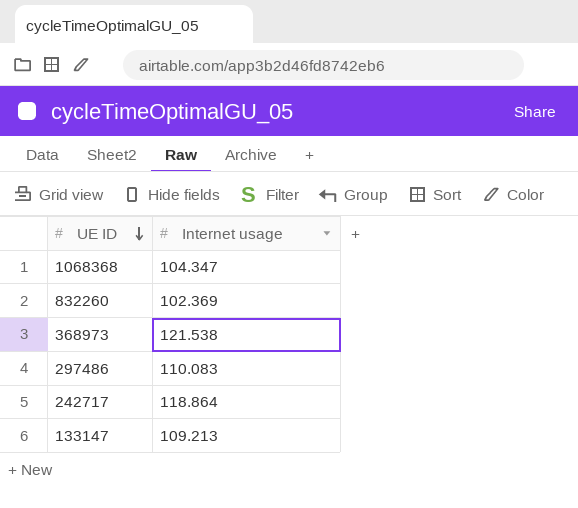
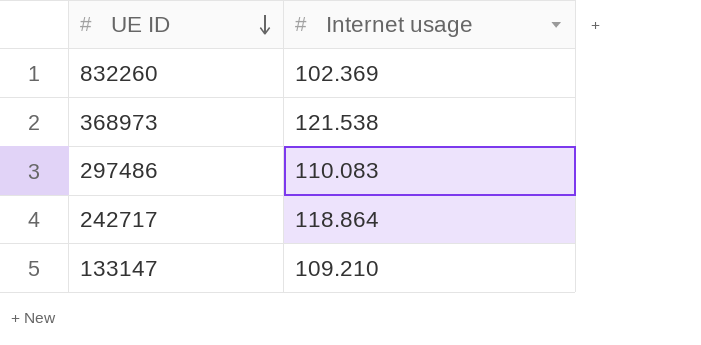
row 1068368: 104.347 -> none
133147 | Internet usage: 109.213 -> 109.210

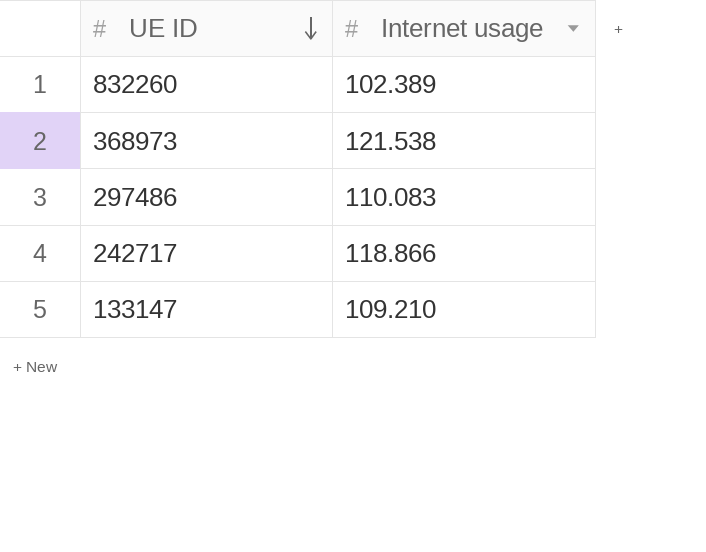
832260 | Internet usage: 102.369 -> 102.389
242717 | Internet usage: 118.864 -> 118.866

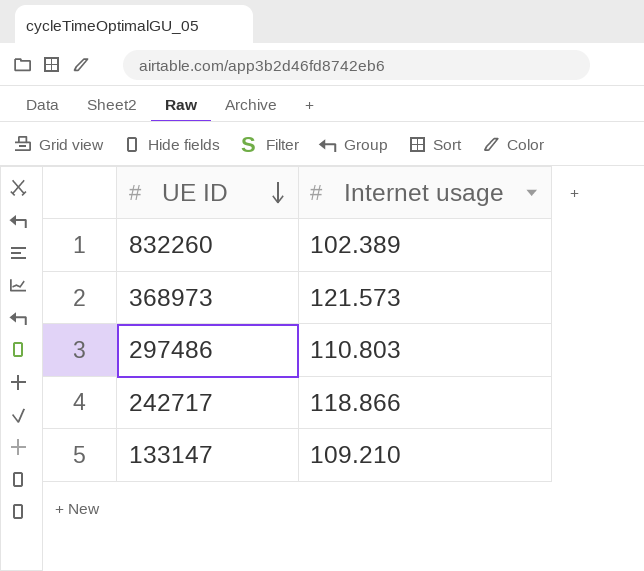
368973 | Internet usage: 121.538 -> 121.573
297486 | Internet usage: 110.083 -> 110.803

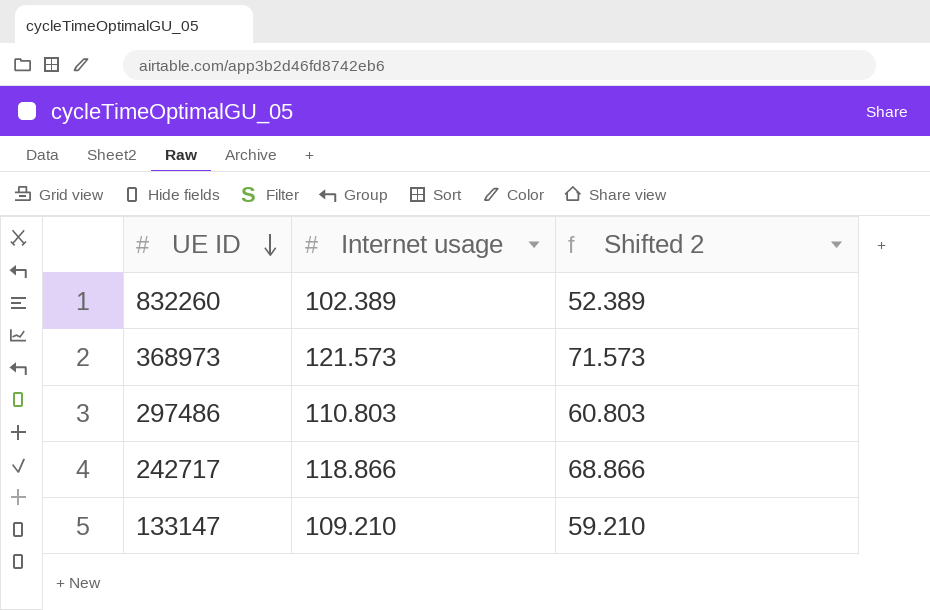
column Shifted 2 | formula: none -> [Internet usage] - 50

